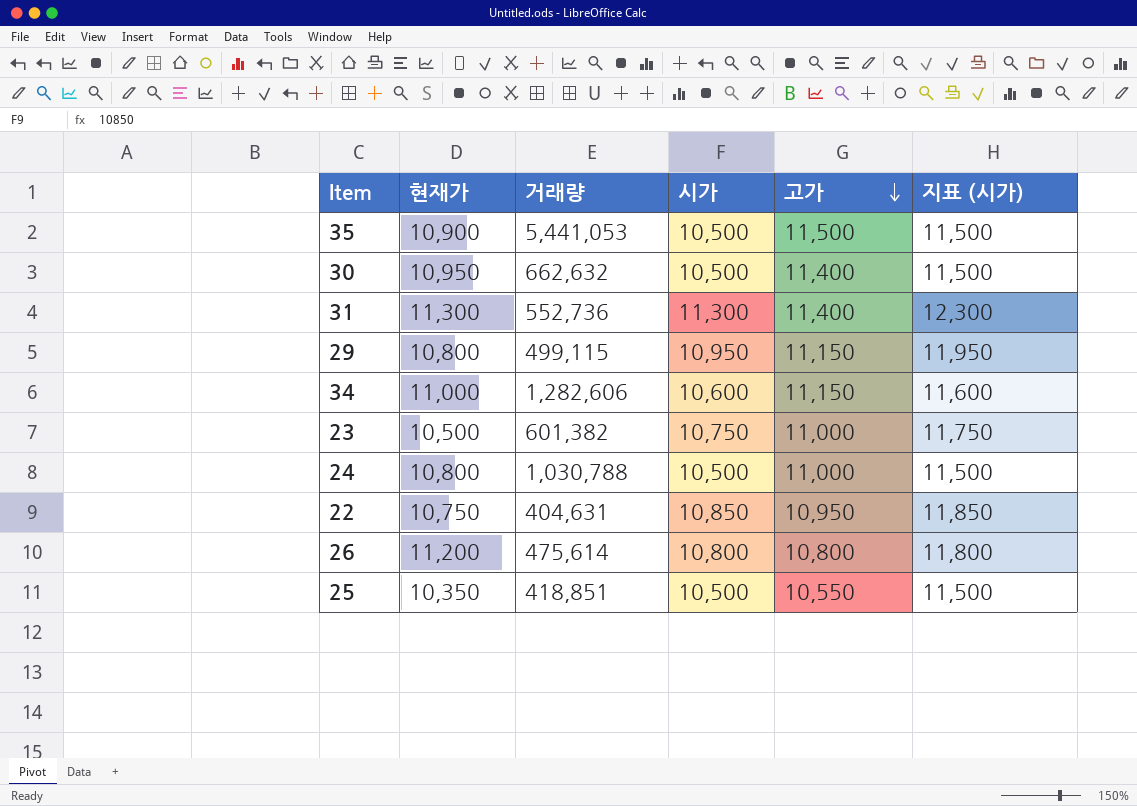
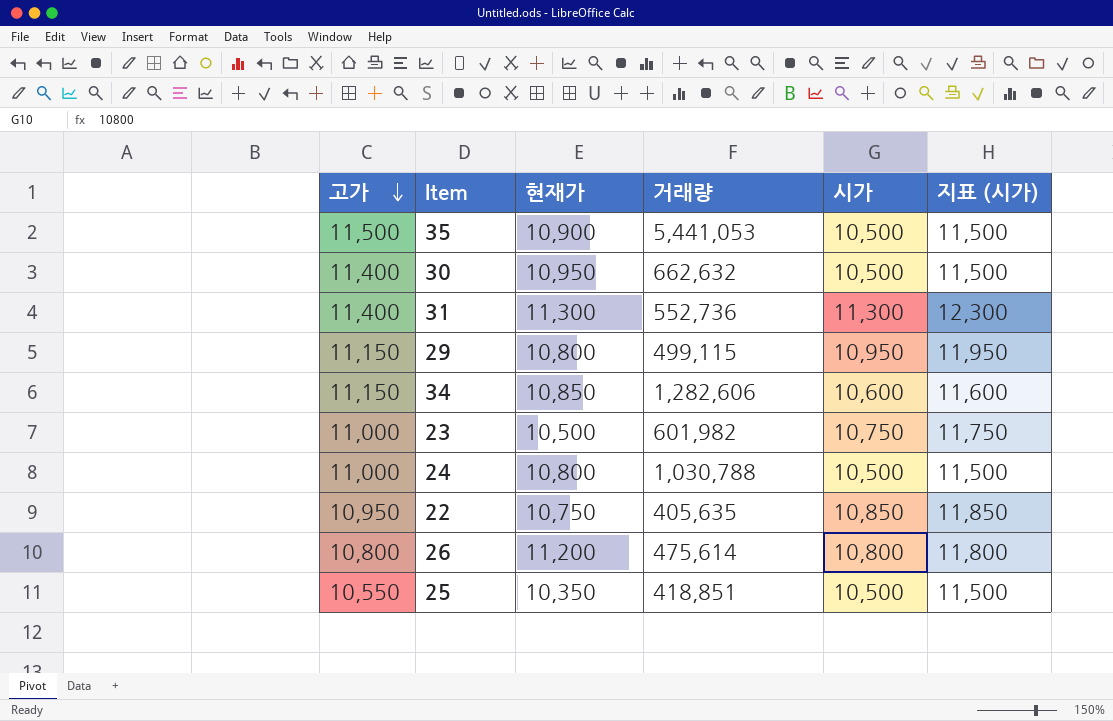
column 고가 | position: 5 -> 1
34 | 현재가: 11,000 -> 10,850
23 | 거래량: 601,382 -> 601,982
22 | 거래량: 404,631 -> 405,635

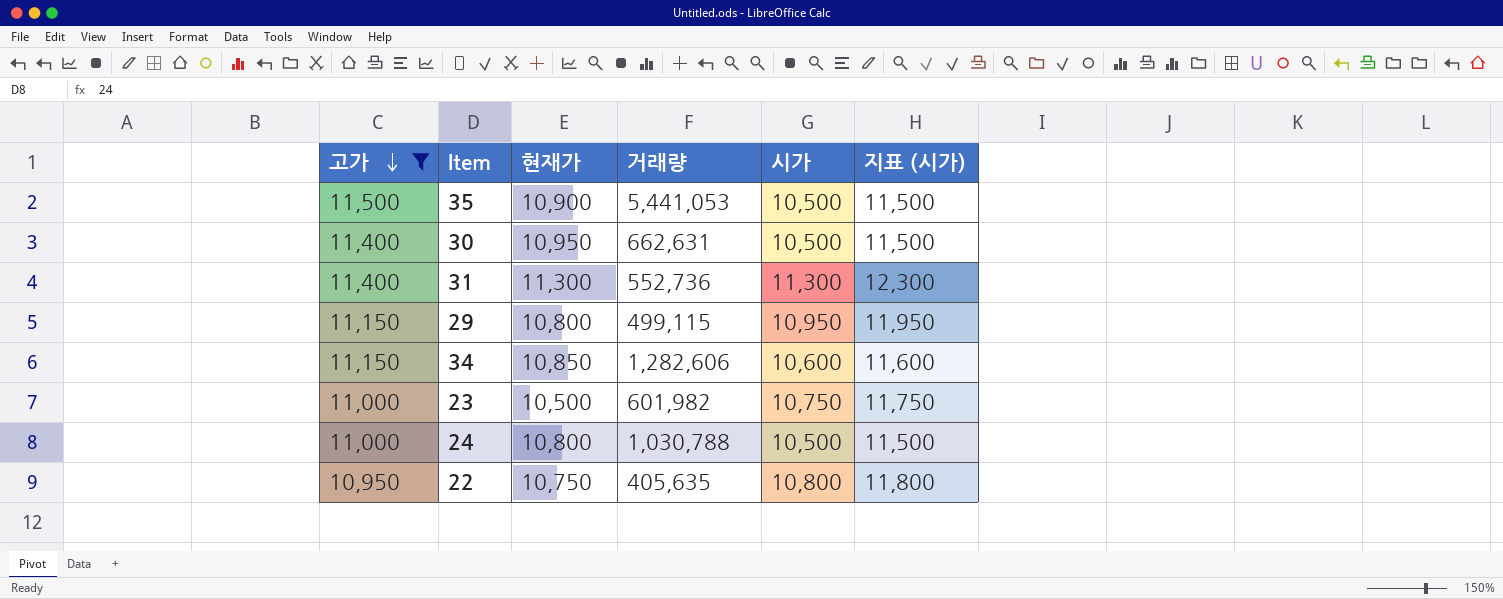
filter: none -> 고가 >= 10,950
30 | 거래량: 662,632 -> 662,631
22 | 시가: 10,850 -> 10,800
22 | 지표 (시가): 11,850 -> 11,800

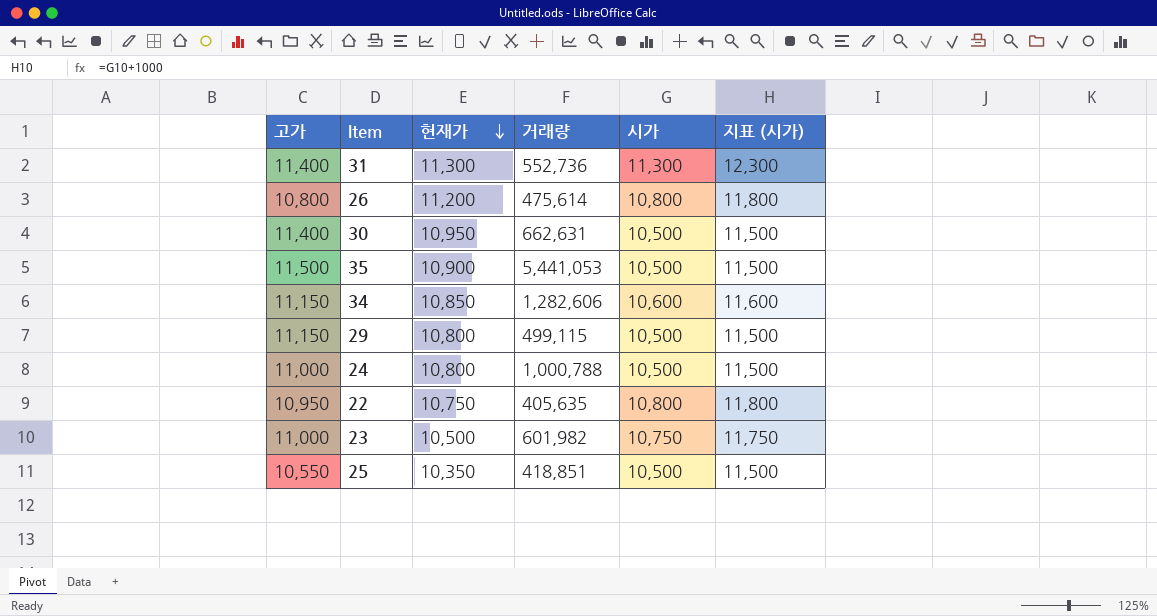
filter: 고가 >= 10,950 -> none
row order: 고가 descending -> 현재가 descending
29 | 시가: 10,950 -> 10,500
29 | 지표 (시가): 11,950 -> 11,500
24 | 거래량: 1,030,788 -> 1,000,788

